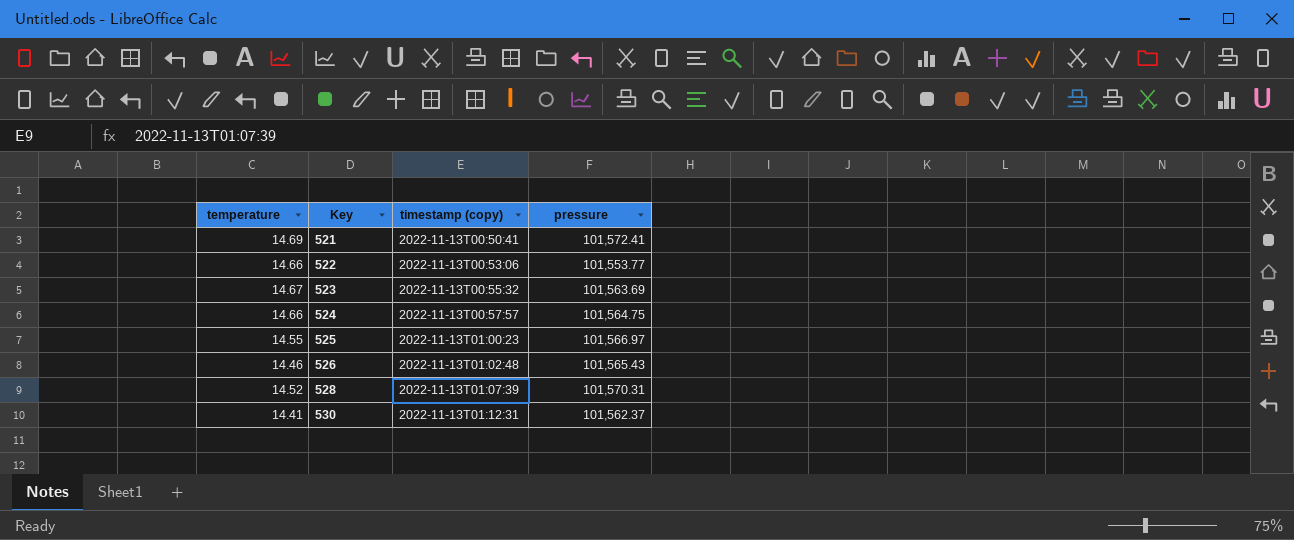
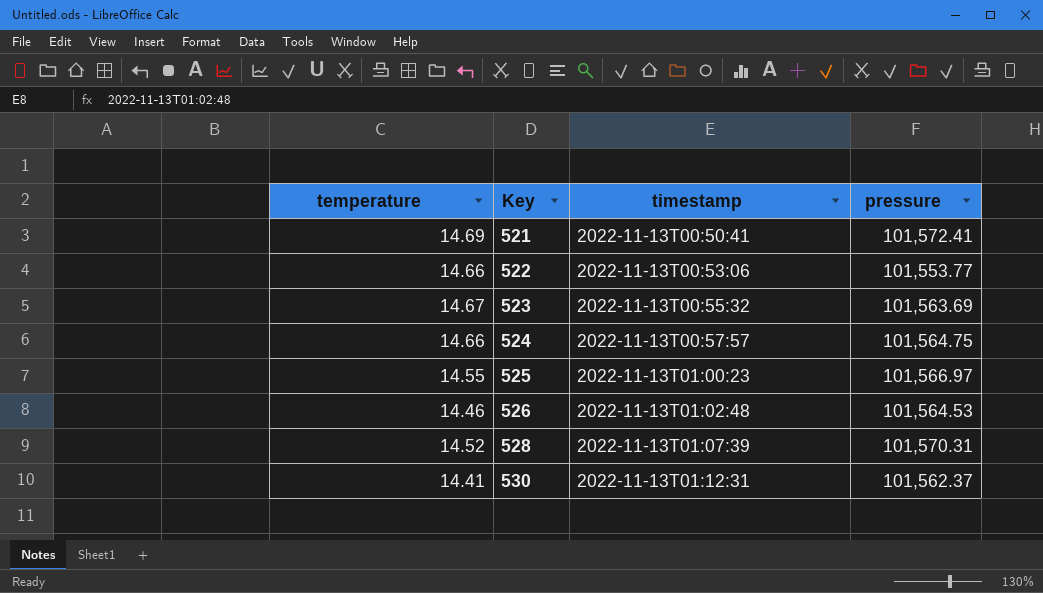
column name: timestamp (copy) -> timestamp
526 | pressure: 101,565.43 -> 101,564.53

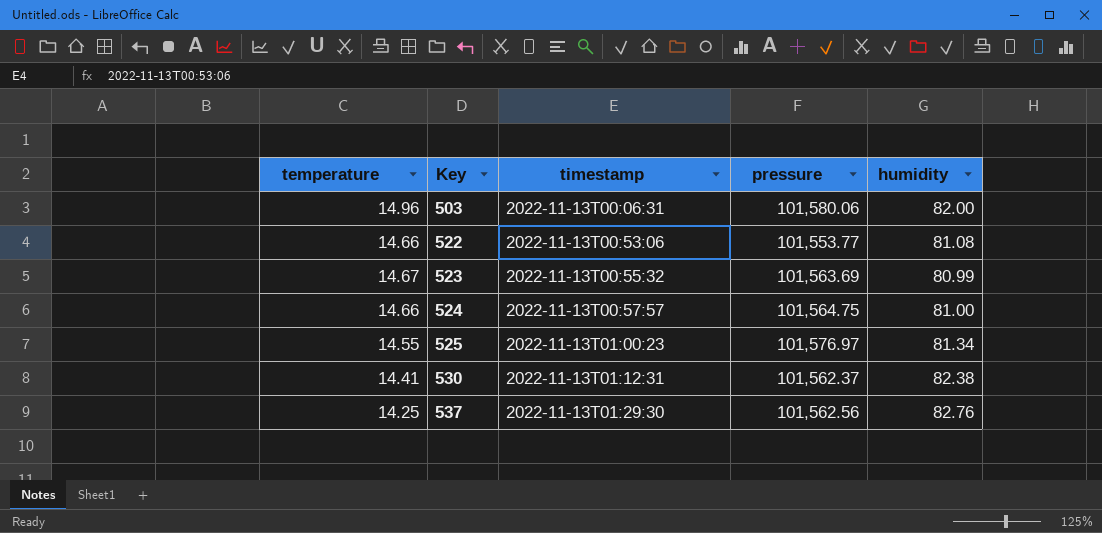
column humidity | position: none -> 5
row 521: 14.69 | 2022-11-13T00:50:41 | 101,572.41 -> none
row 526: 14.46 | 2022-11-13T01:02:48 | 101,564.53 -> none
row 528: 14.52 | 2022-11-13T01:07:39 | 101,570.31 -> none
row 503: none -> 14.96 | 2022-11-13T00:06:31 | 101,580.06 | 82.00
525 | pressure: 101,566.97 -> 101,576.97
row 537: none -> 14.25 | 2022-11-13T01:29:30 | 101,562.56 | 82.76

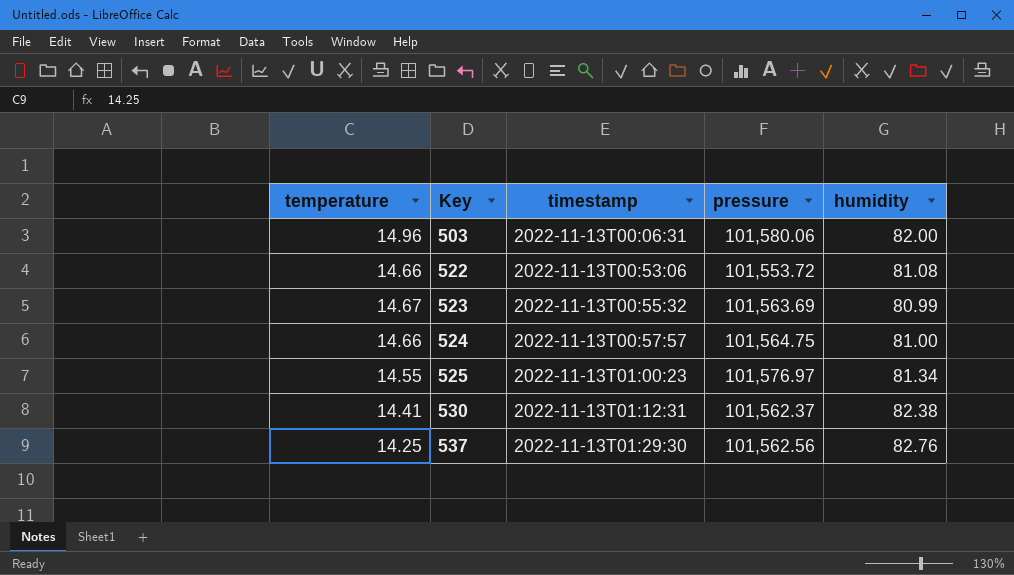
522 | pressure: 101,553.77 -> 101,553.72

